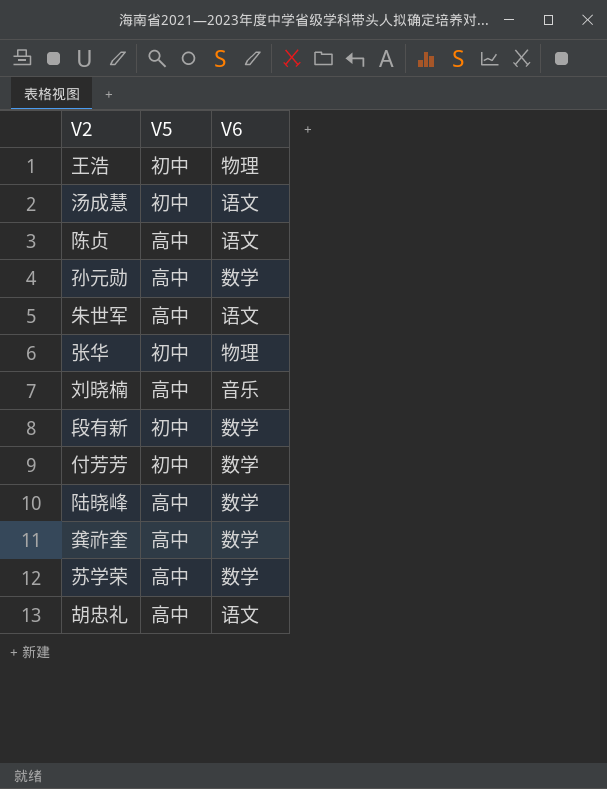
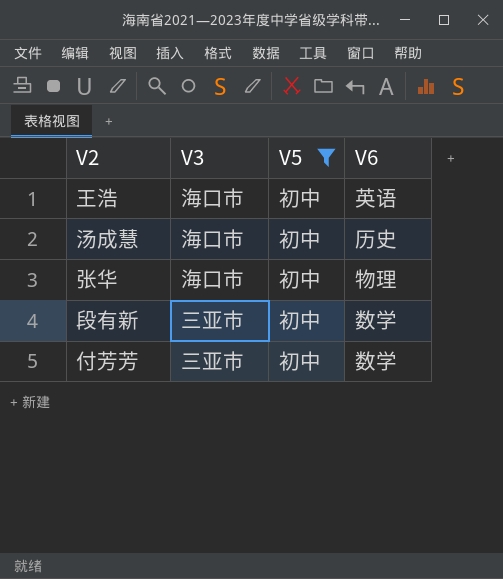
filter: none -> V5 = 初中
column V3 | position: none -> 2
王浩 | V6: 物理 -> 英语
汤成慧 | V6: 语文 -> 历史

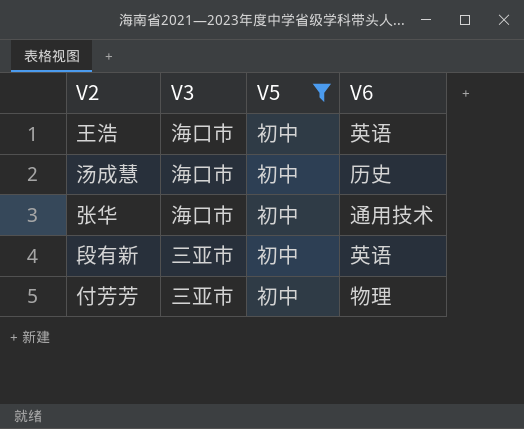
张华 | V6: 物理 -> 通用技术
段有新 | V6: 数学 -> 英语
付芳芳 | V6: 数学 -> 物理

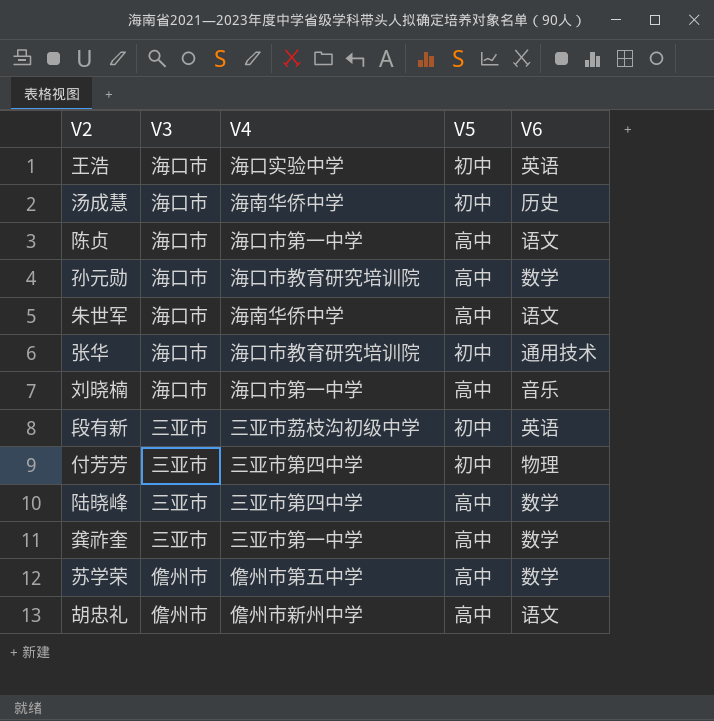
filter: V5 = 初中 -> none
column V4 | position: none -> 3

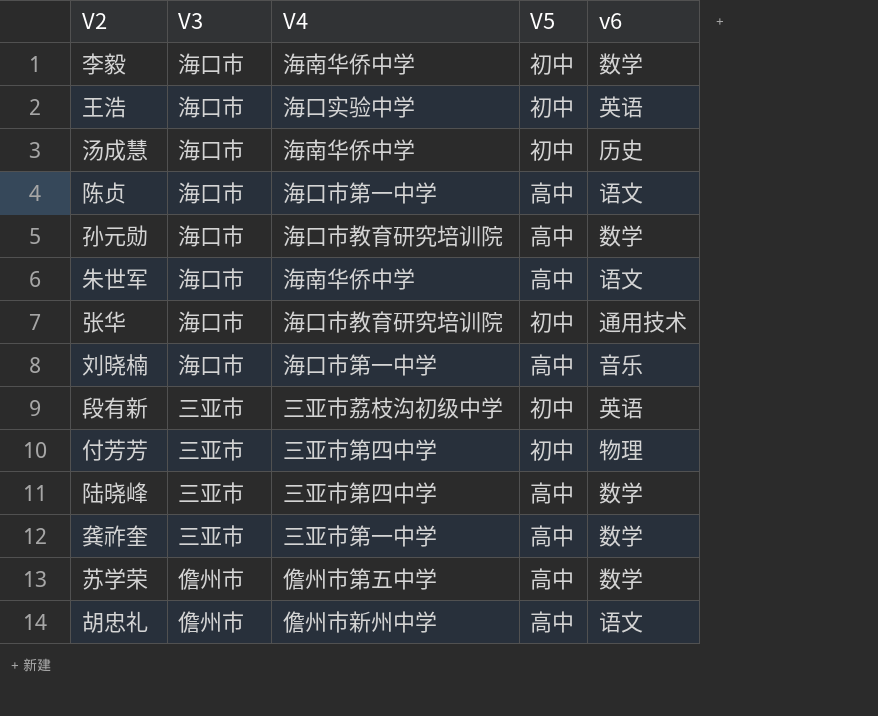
column name: V6 -> v6
row 李毅: none -> 海口市 | 海南华侨中学 | 初中 | 数学

